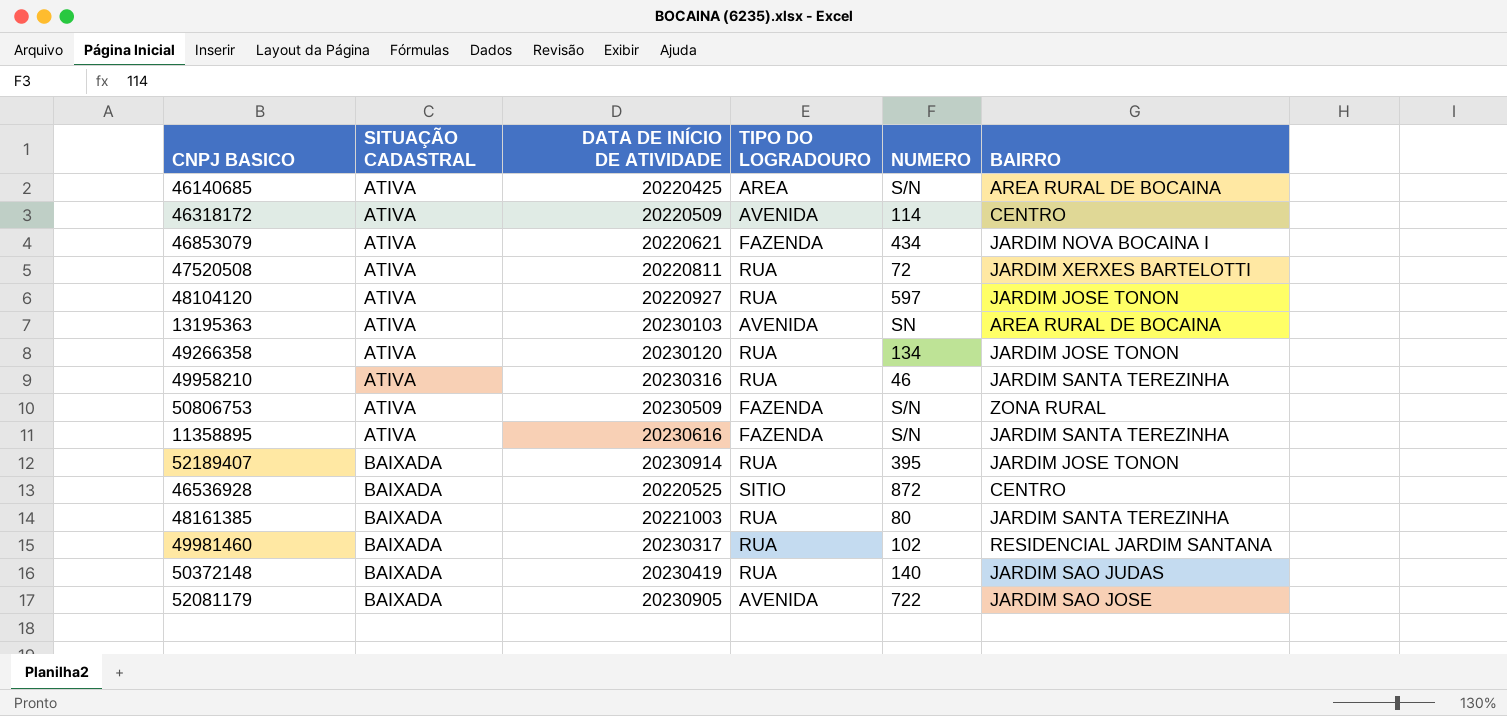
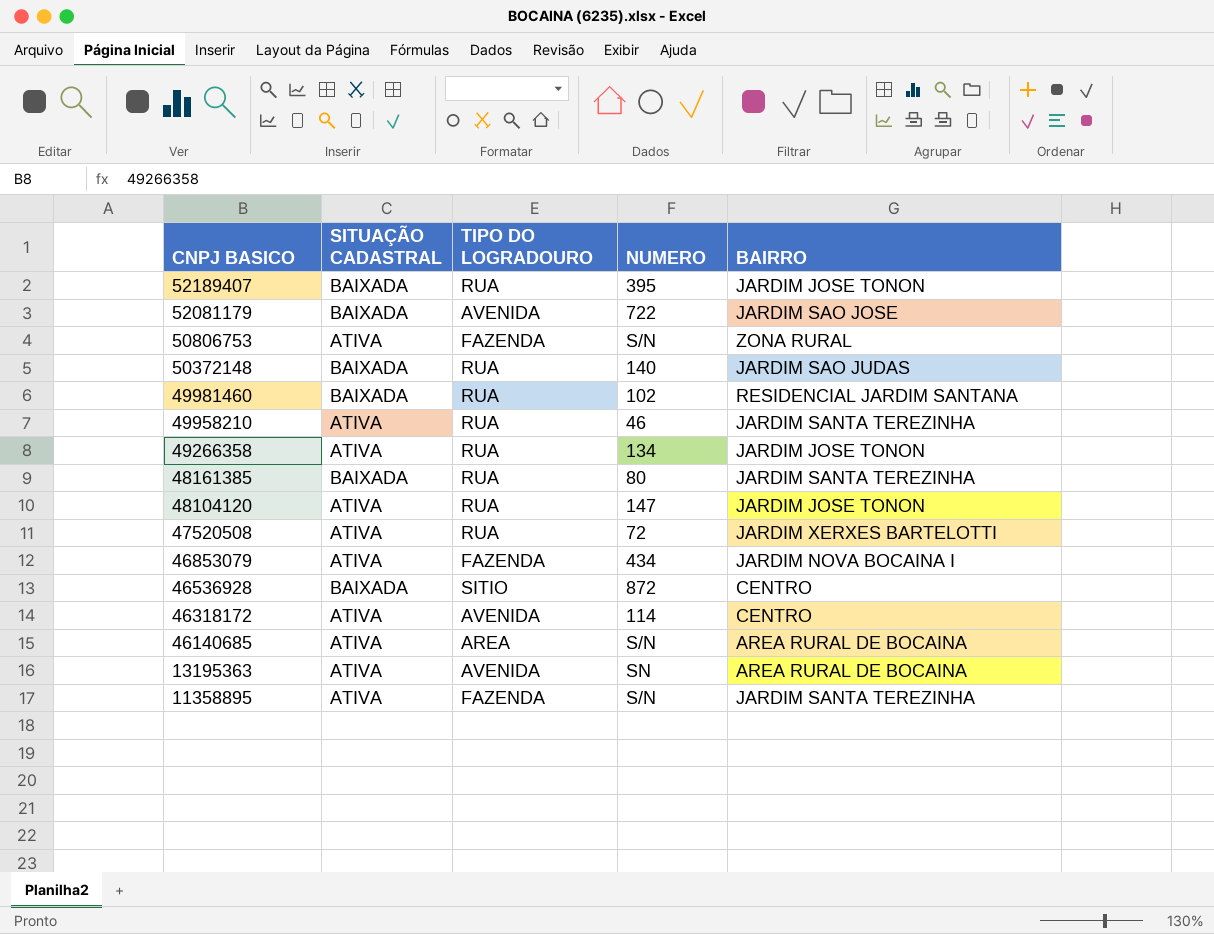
row order: SITUAÇÃO CADASTRAL ascending -> CNPJ BASICO descending
column DATA DE INÍCIO DE ATIVIDADE | position: 3 -> none
48104120 | NUMERO: 597 -> 147

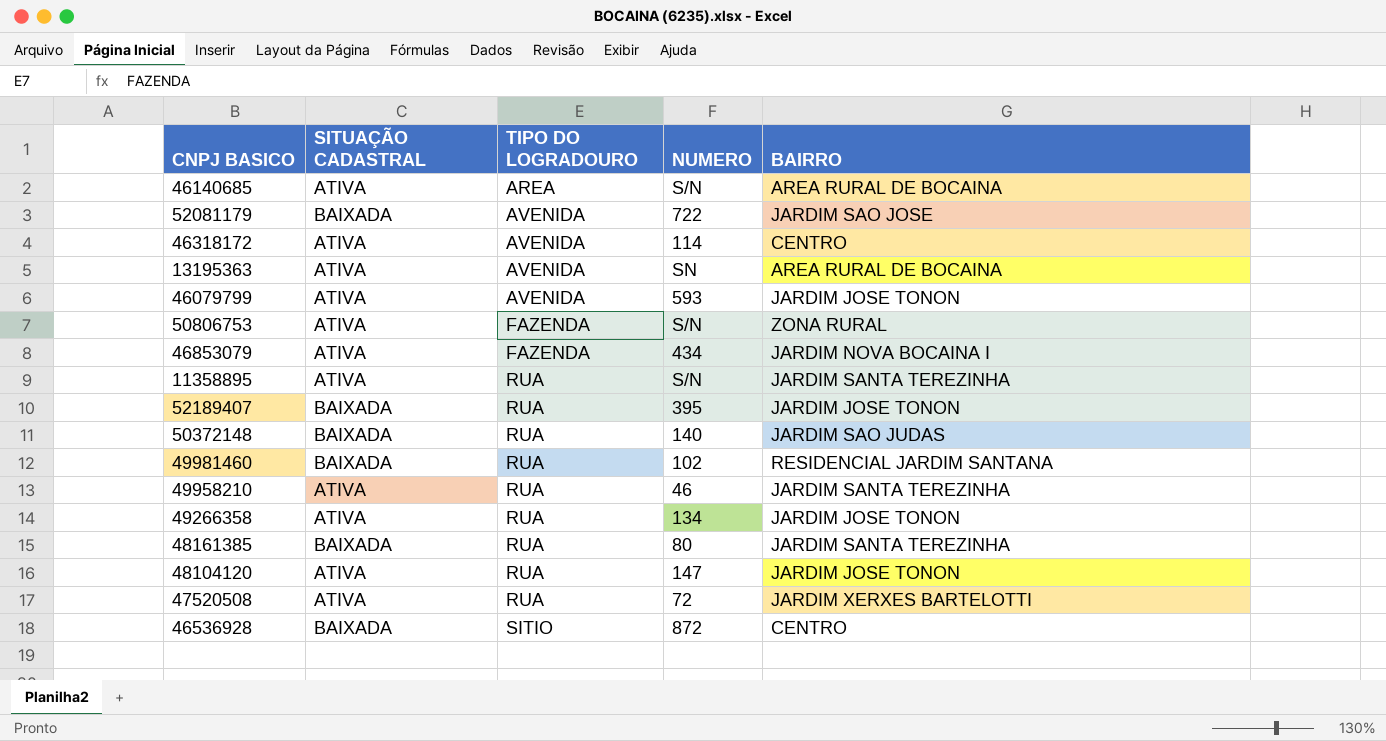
row order: CNPJ BASICO descending -> TIPO DO LOGRADOURO ascending
row 46079799: none -> ATIVA | AVENIDA | 593 | JARDIM JOSE TONON
11358895 | TIPO DO LOGRADOURO: FAZENDA -> RUA

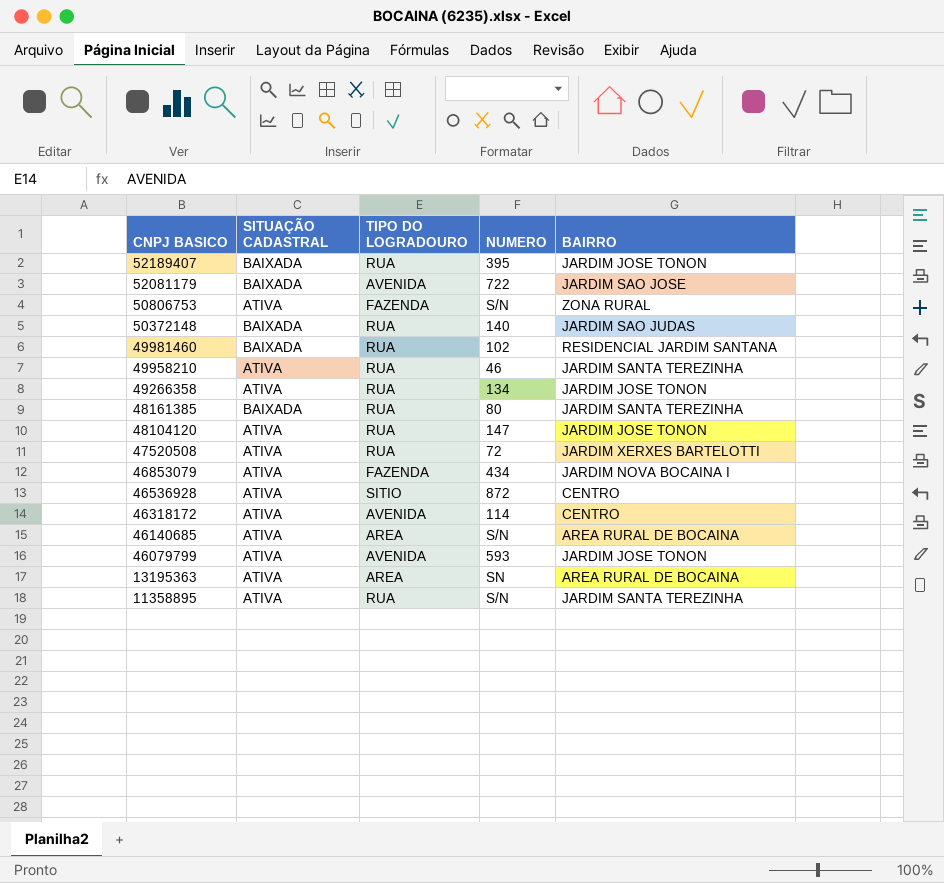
row order: TIPO DO LOGRADOURO ascending -> CNPJ BASICO descending
46536928 | SITUAÇÃO CADASTRAL: BAIXADA -> ATIVA
13195363 | TIPO DO LOGRADOURO: AVENIDA -> AREA

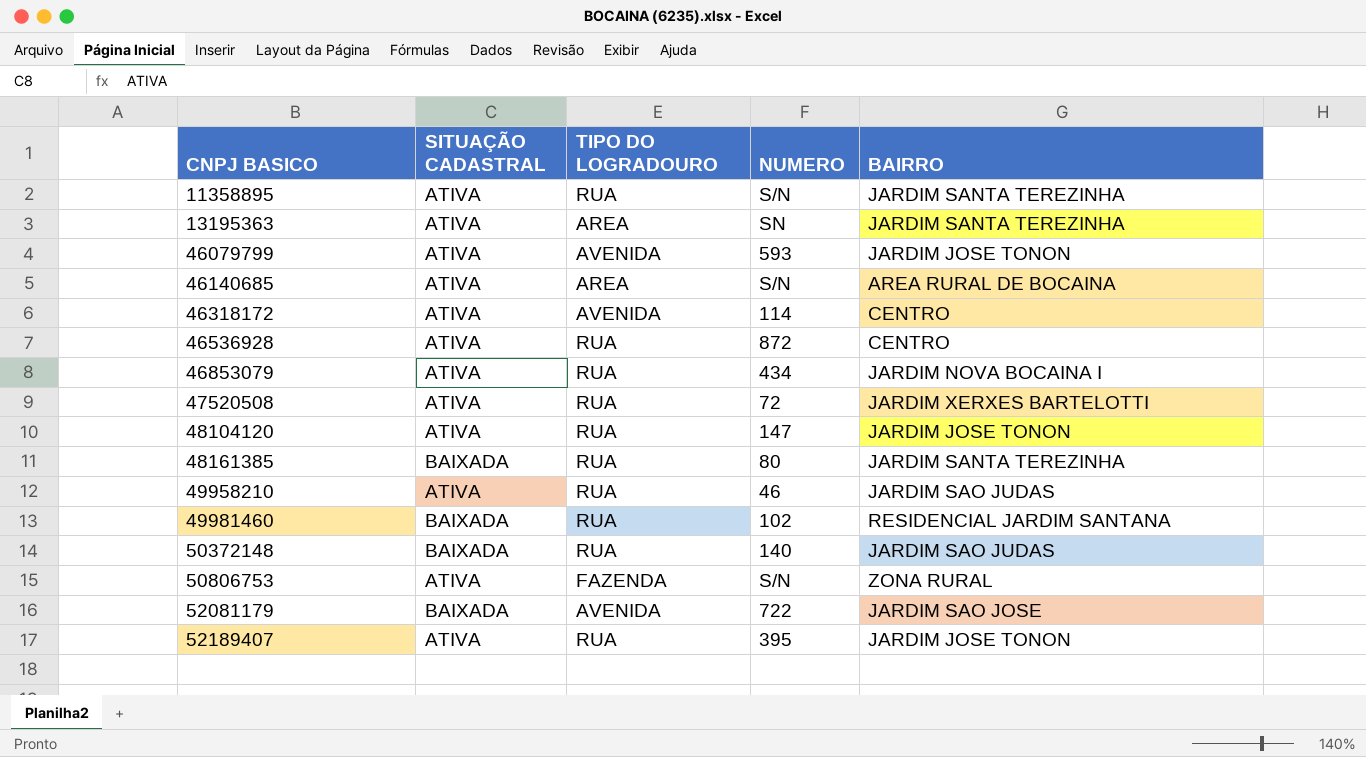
row order: CNPJ BASICO descending -> CNPJ BASICO ascending
row 49266358: ATIVA | RUA | 134 | JARDIM JOSE TONON -> none
13195363 | BAIRRO: AREA RURAL DE BOCAINA -> JARDIM SANTA TEREZINHA
46536928 | TIPO DO LOGRADOURO: SITIO -> RUA
46853079 | TIPO DO LOGRADOURO: FAZENDA -> RUA
49958210 | BAIRRO: JARDIM SANTA TEREZINHA -> JARDIM SAO JUDAS
52189407 | SITUAÇÃO CADASTRAL: BAIXADA -> ATIVA

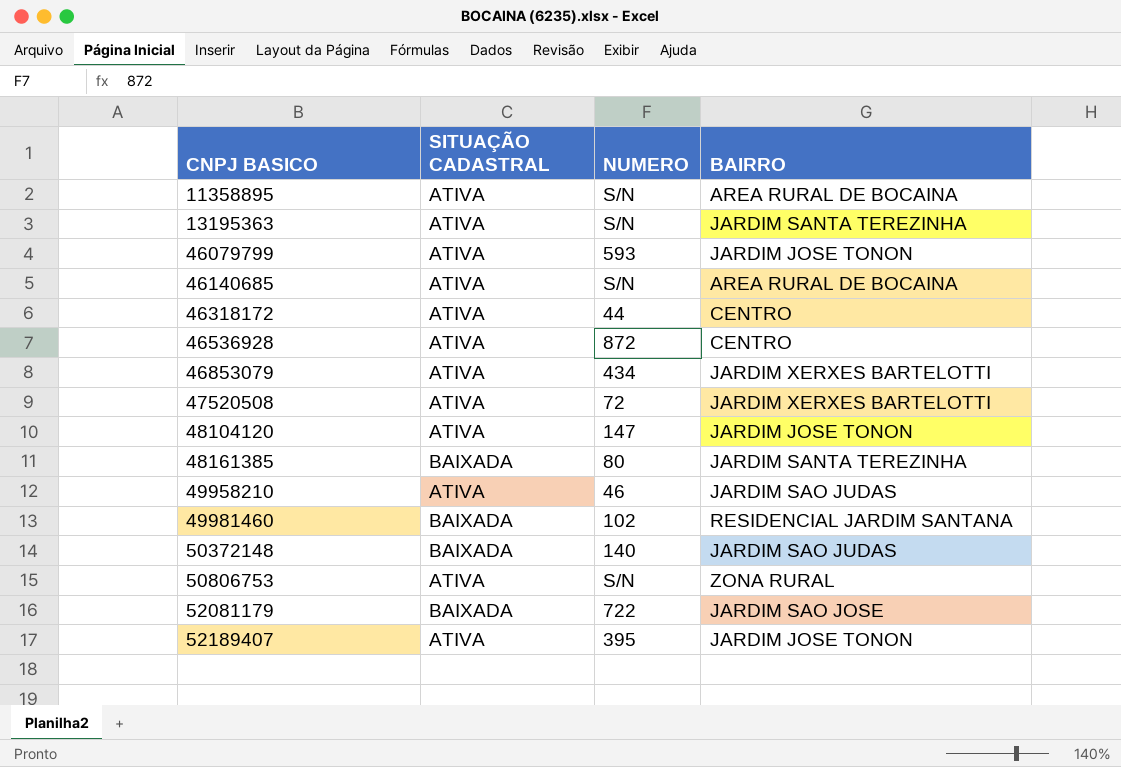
column TIPO DO LOGRADOURO | position: 3 -> none
11358895 | BAIRRO: JARDIM SANTA TEREZINHA -> AREA RURAL DE BOCAINA
13195363 | NUMERO: SN -> S/N
46318172 | NUMERO: 114 -> 44
46853079 | BAIRRO: JARDIM NOVA BOCAINA I -> JARDIM XERXES BARTELOTTI

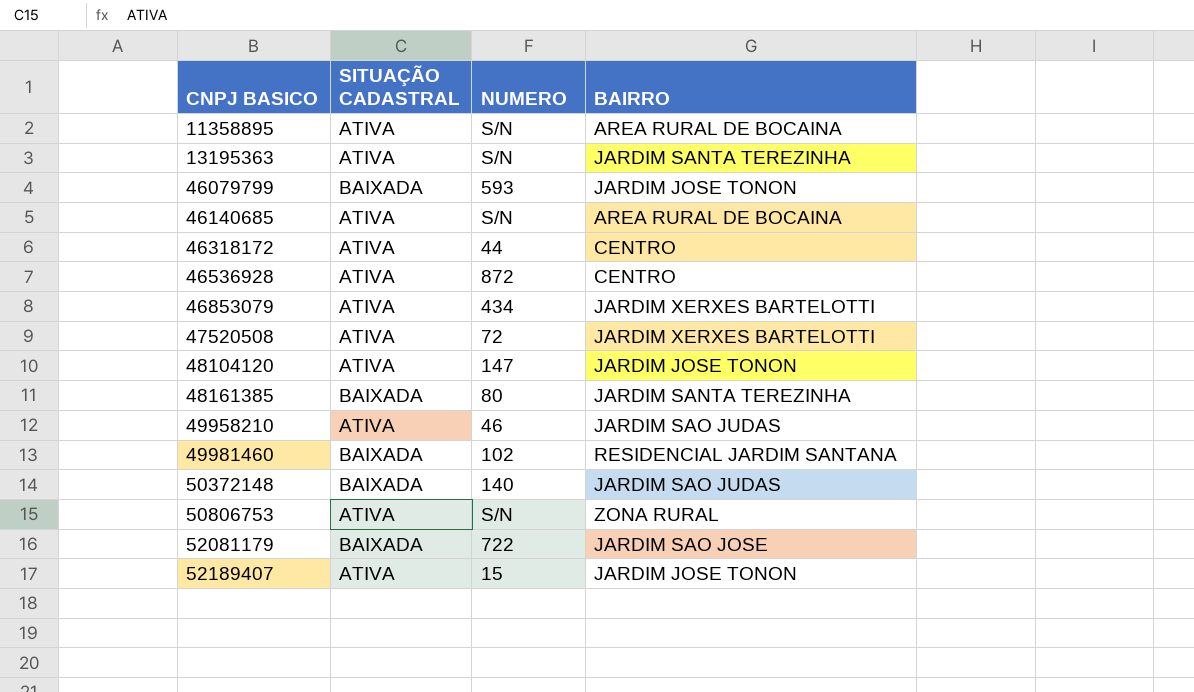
46079799 | SITUAÇÃO CADASTRAL: ATIVA -> BAIXADA
52189407 | NUMERO: 395 -> 15

